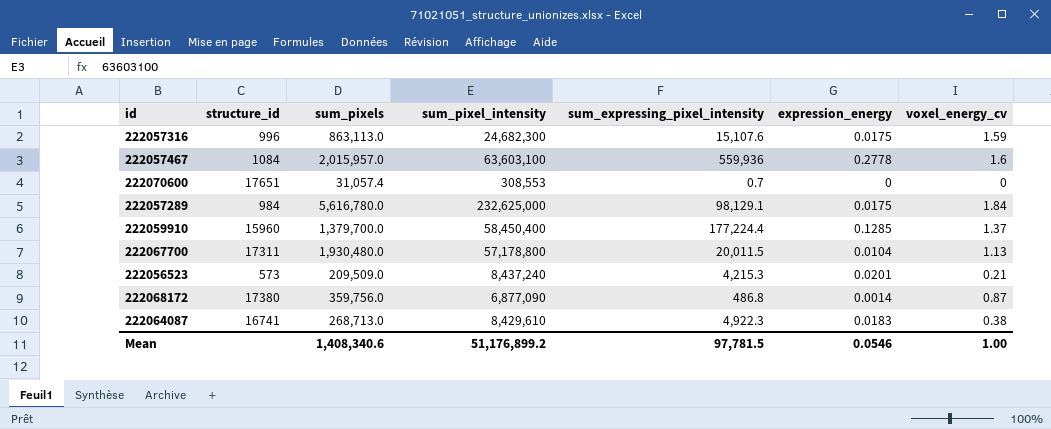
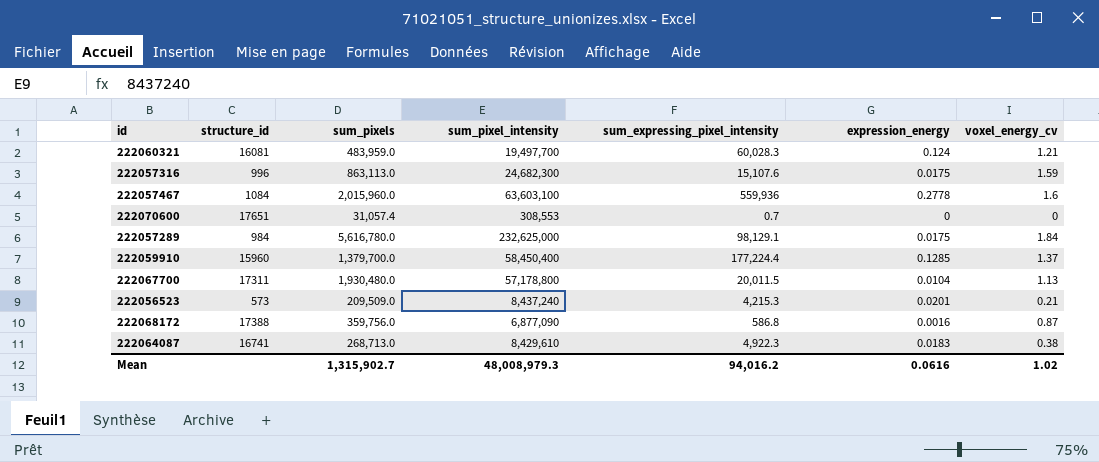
row 222060321: none -> 16081 | 483,959.0 | 19,497,700 | 60,028.3 | 0.124 | 1.21
222057467 | sum_pixels: 2,015,957.0 -> 2,015,960.0
222068172 | structure_id: 17380 -> 17388
222068172 | sum_expressing_pixel_intensity: 486.8 -> 586.8
222068172 | expression_energy: 0.0014 -> 0.0016
Mean | sum_pixels: 1,408,340.6 -> 1,315,902.7
Mean | sum_pixel_intensity: 51,176,899.2 -> 48,008,979.3
Mean | sum_expressing_pixel_intensity: 97,781.5 -> 94,016.2
Mean | expression_energy: 0.0546 -> 0.0616
Mean | voxel_energy_cv: 1.00 -> 1.02

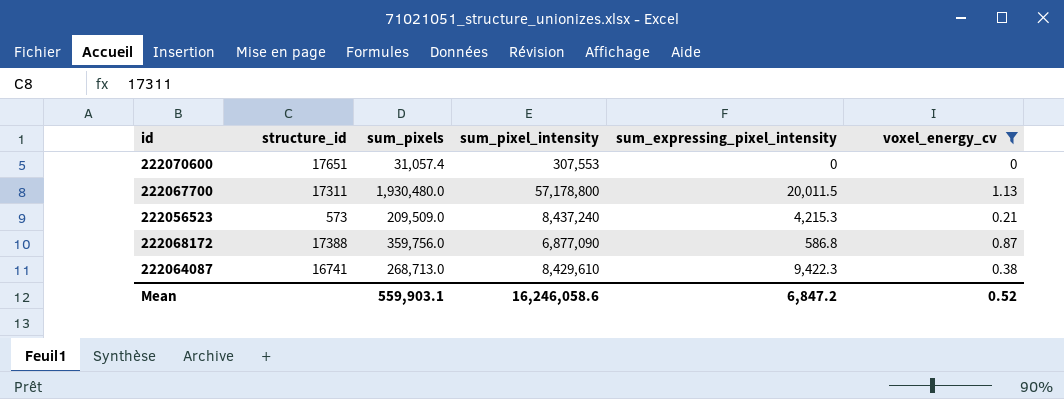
filter: none -> voxel_energy_cv <= 1.13
column expression_energy | formula: [sum_expressing_pixel_intensity] / [sum_pixels] -> none
222070600 | sum_pixel_intensity: 308,553 -> 307,553
222070600 | sum_expressing_pixel_intensity: 0.7 -> 0
222064087 | sum_expressing_pixel_intensity: 4,922.3 -> 9,422.3
Mean | sum_pixels: 1,315,902.7 -> 559,903.1
Mean | sum_pixel_intensity: 48,008,979.3 -> 16,246,058.6
Mean | sum_expressing_pixel_intensity: 94,016.2 -> 6,847.2
Mean | voxel_energy_cv: 1.02 -> 0.52

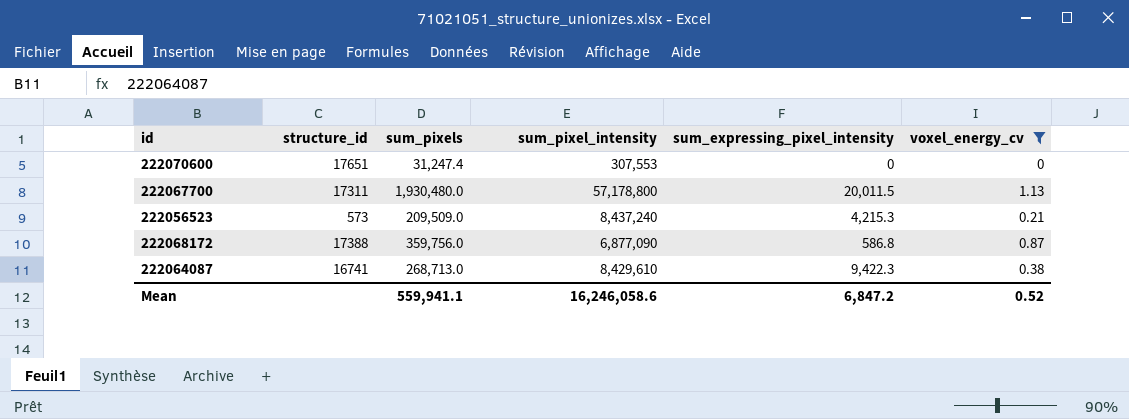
222070600 | sum_pixels: 31,057.4 -> 31,247.4
Mean | sum_pixels: 559,903.1 -> 559,941.1

